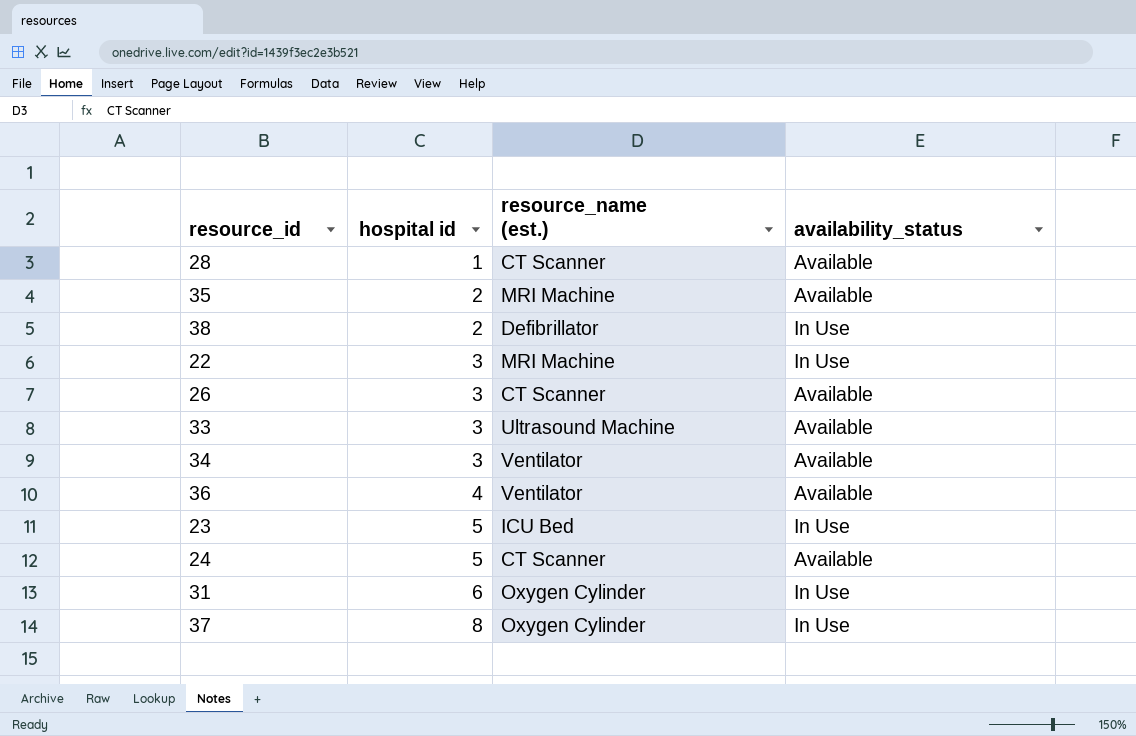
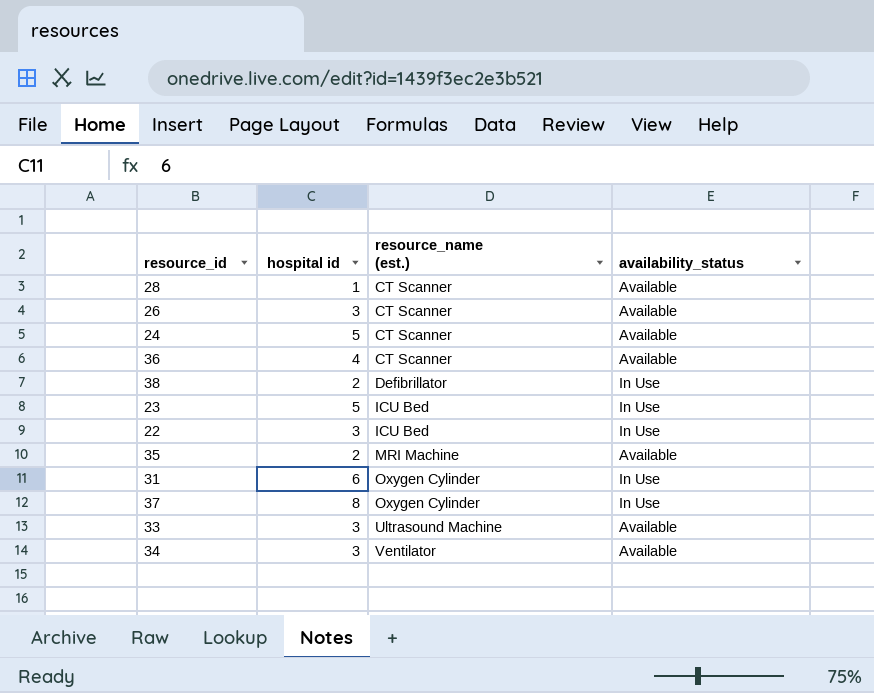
row order: hospital id ascending -> resource_name (est.) ascending
36 | resource_name (est.): Ventilator -> CT Scanner
22 | resource_name (est.): MRI Machine -> ICU Bed

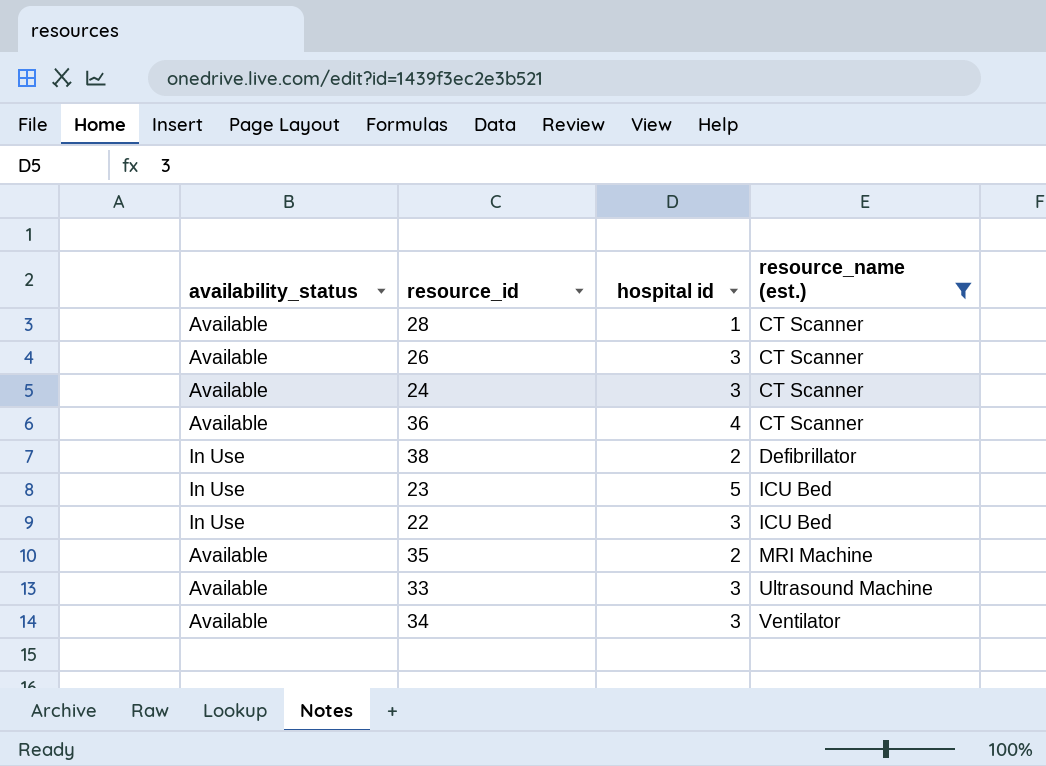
filter: none -> resource_name (est.) != Oxygen Cylinder
column availability_status | position: 4 -> 1
24 | hospital id: 5 -> 3

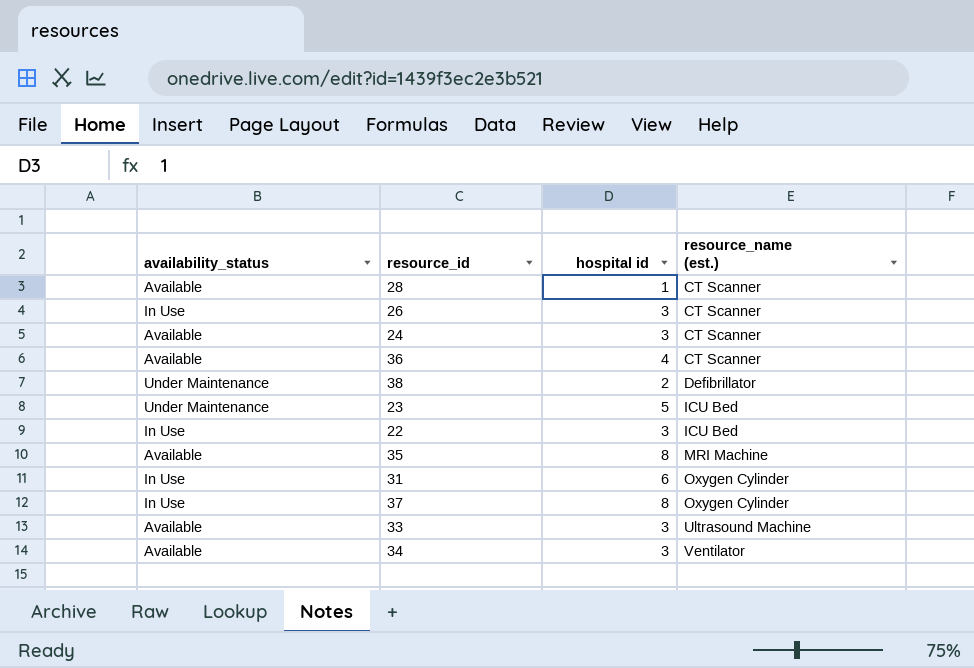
filter: resource_name (est.) != Oxygen Cylinder -> none
26 | availability_status: Available -> In Use
38 | availability_status: In Use -> Under Maintenance
23 | availability_status: In Use -> Under Maintenance
35 | hospital id: 2 -> 8

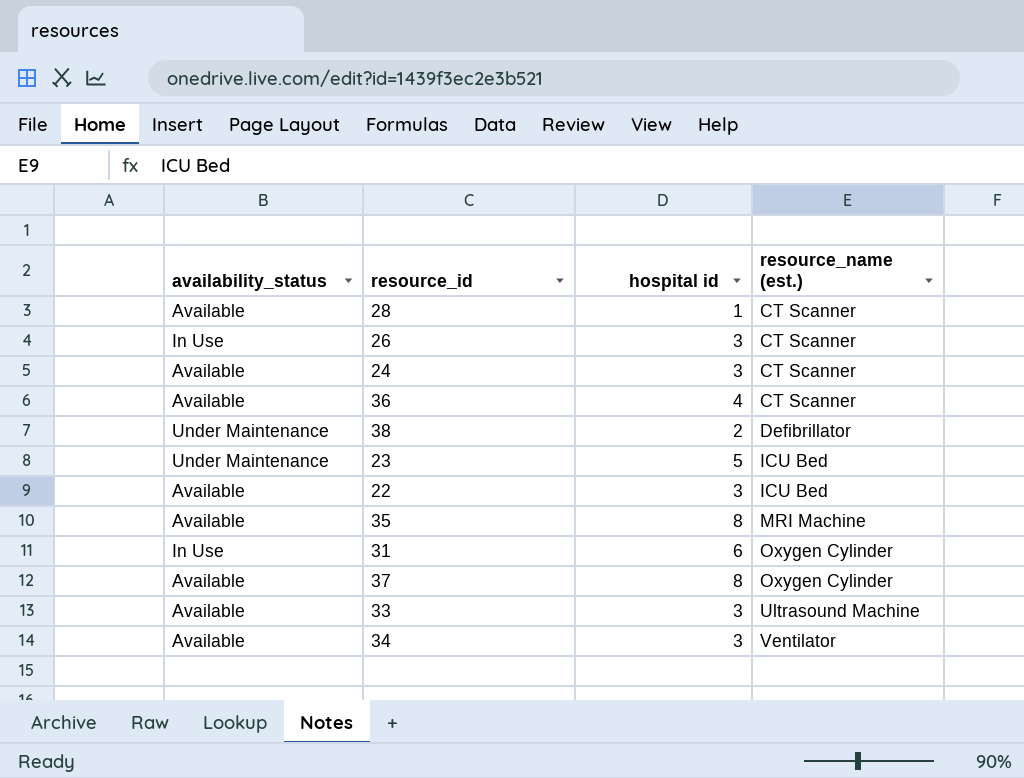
22 | availability_status: In Use -> Available
37 | availability_status: In Use -> Available

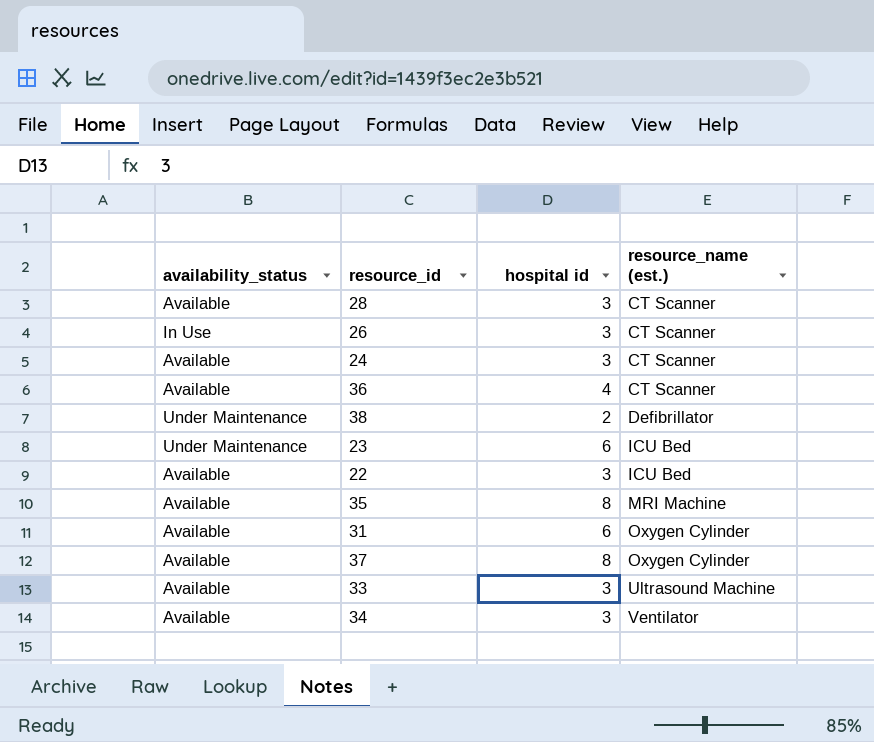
28 | hospital id: 1 -> 3
23 | hospital id: 5 -> 6
31 | availability_status: In Use -> Available

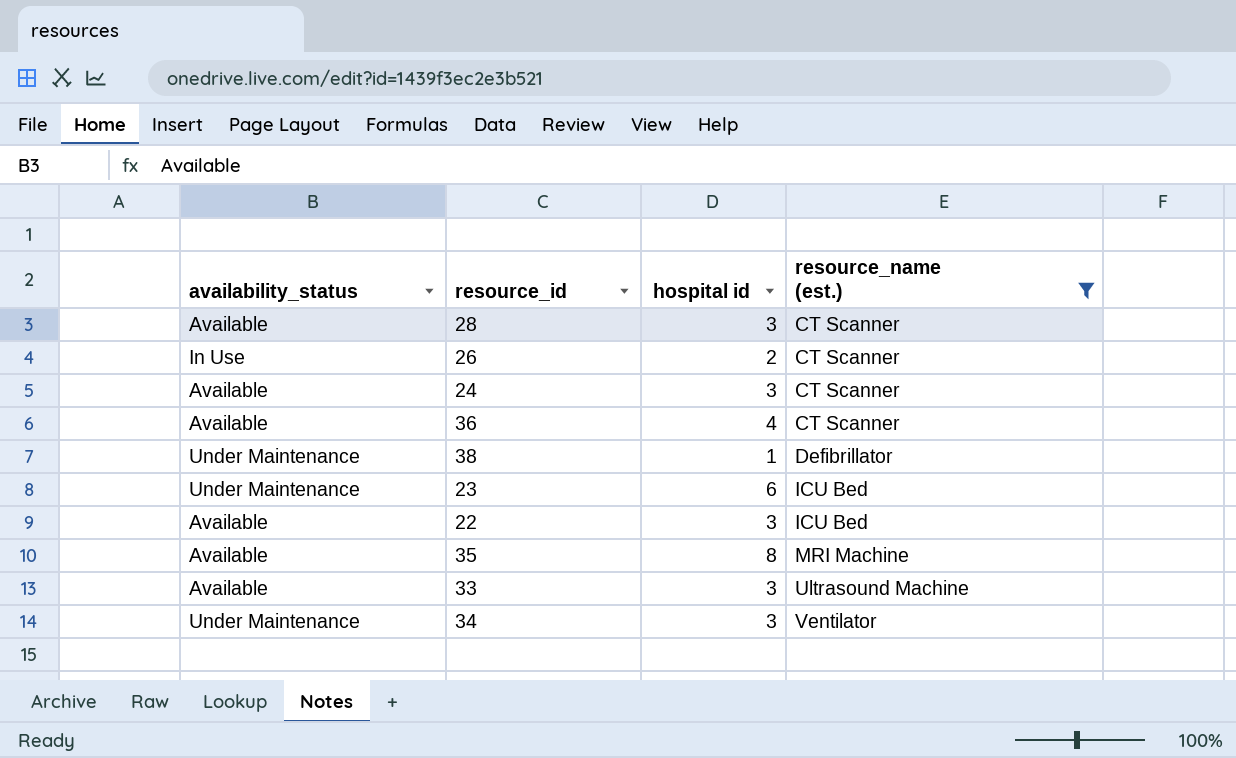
filter: none -> resource_name (est.) != Oxygen Cylinder
26 | hospital id: 3 -> 2
38 | hospital id: 2 -> 1
34 | availability_status: Available -> Under Maintenance

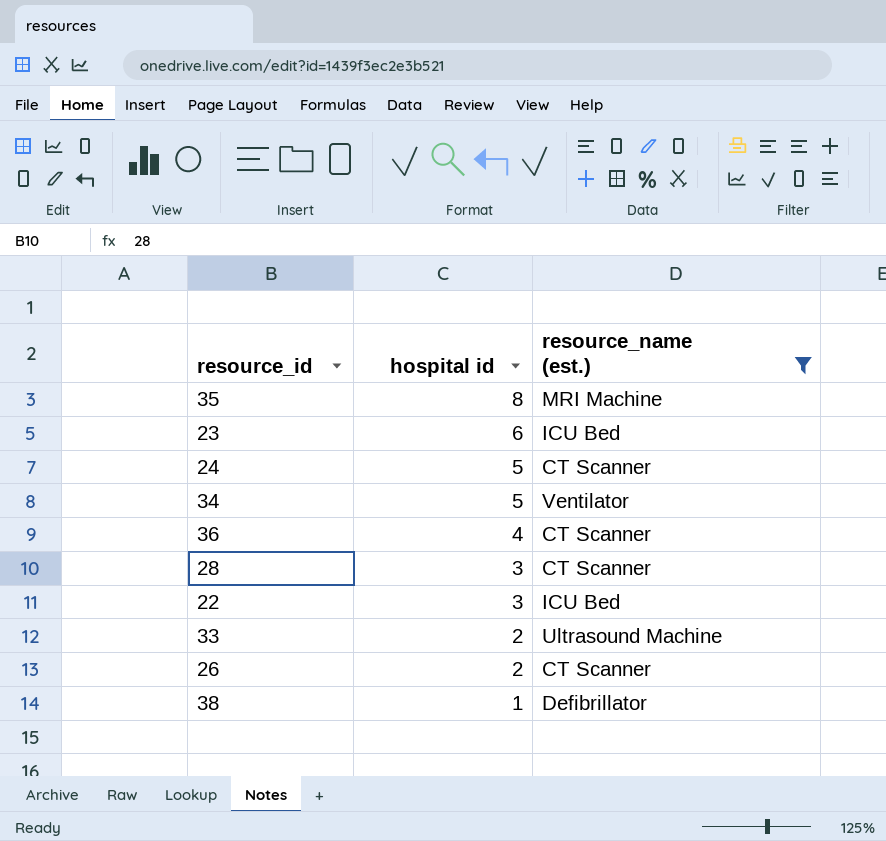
row order: resource_name (est.) ascending -> hospital id descending
column availability_status | position: 1 -> none
24 | hospital id: 3 -> 5
34 | hospital id: 3 -> 5
33 | hospital id: 3 -> 2

